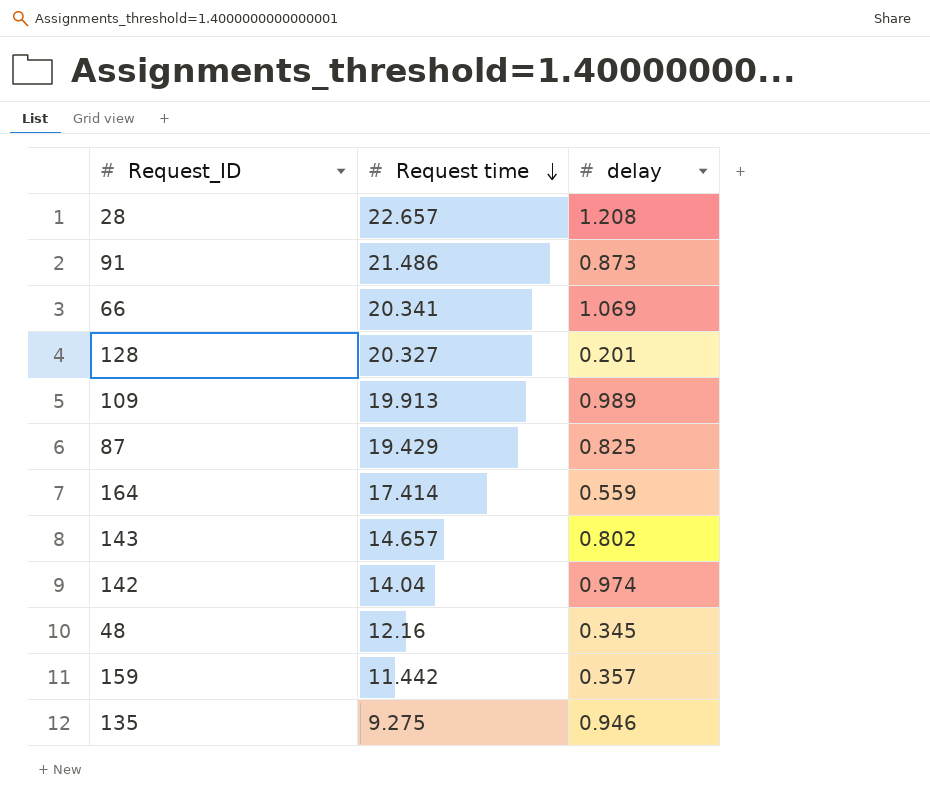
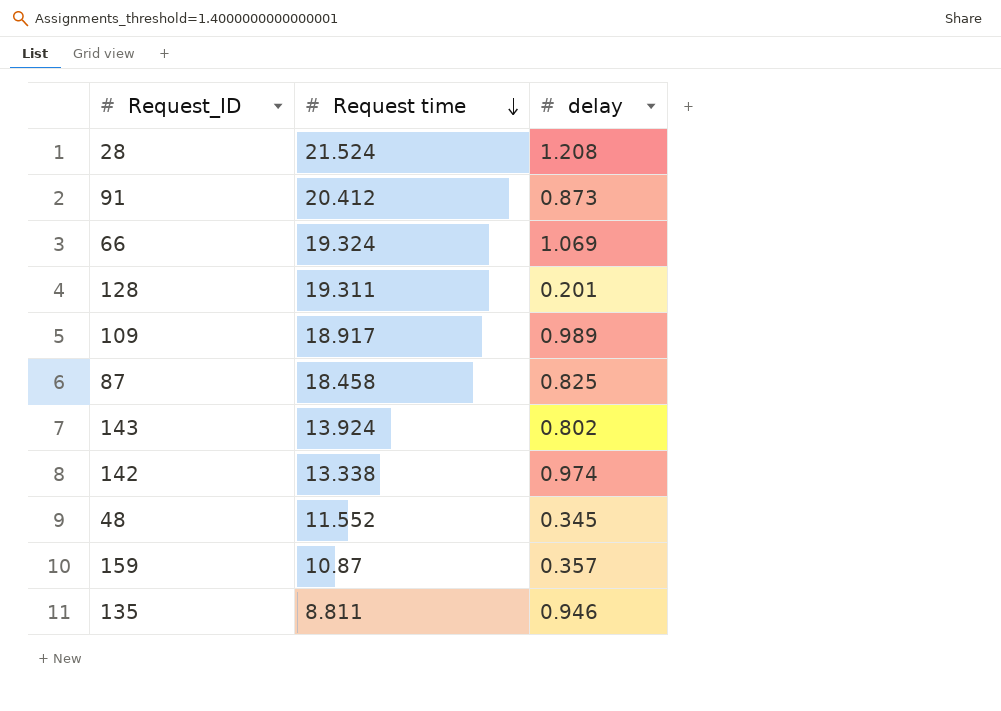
row 164: 17.414 | 0.559 -> none
28 | Request time: 22.657 -> 21.524
91 | Request time: 21.486 -> 20.412
66 | Request time: 20.341 -> 19.324
128 | Request time: 20.327 -> 19.311
109 | Request time: 19.913 -> 18.917
87 | Request time: 19.429 -> 18.458
143 | Request time: 14.657 -> 13.924
142 | Request time: 14.04 -> 13.338
48 | Request time: 12.16 -> 11.552
159 | Request time: 11.442 -> 10.87
135 | Request time: 9.275 -> 8.811

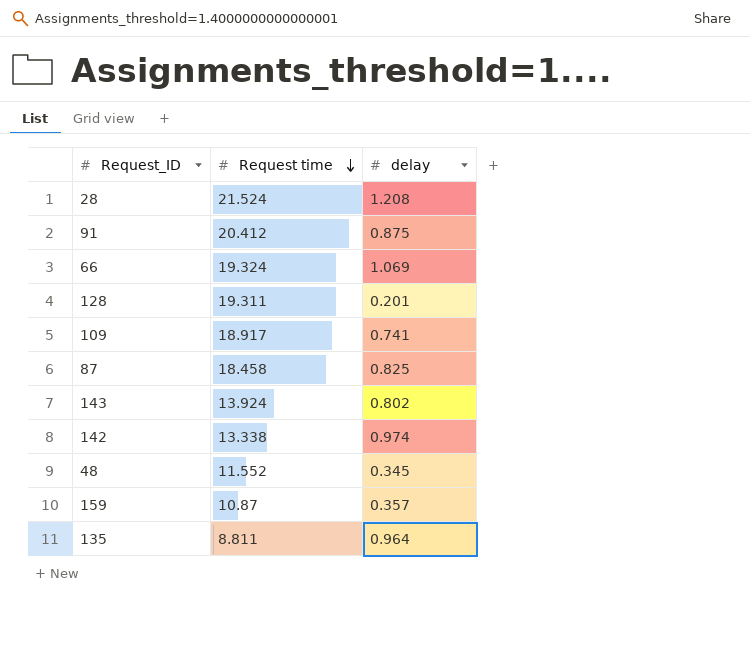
91 | delay: 0.873 -> 0.875
109 | delay: 0.989 -> 0.741
135 | delay: 0.946 -> 0.964

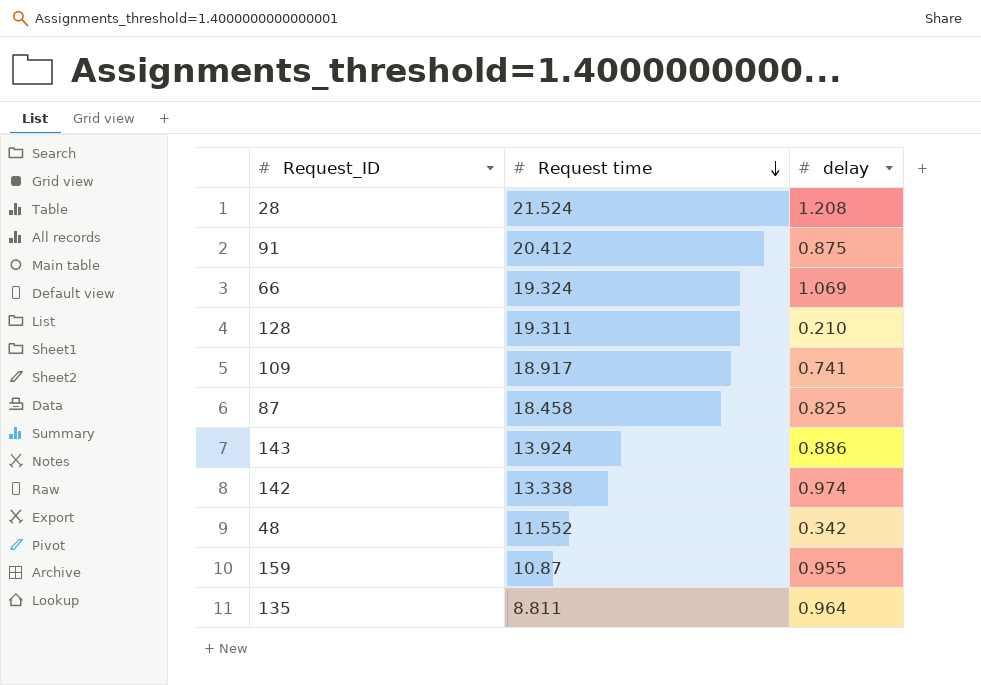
128 | delay: 0.201 -> 0.210
143 | delay: 0.802 -> 0.886
48 | delay: 0.345 -> 0.342
159 | delay: 0.357 -> 0.955

